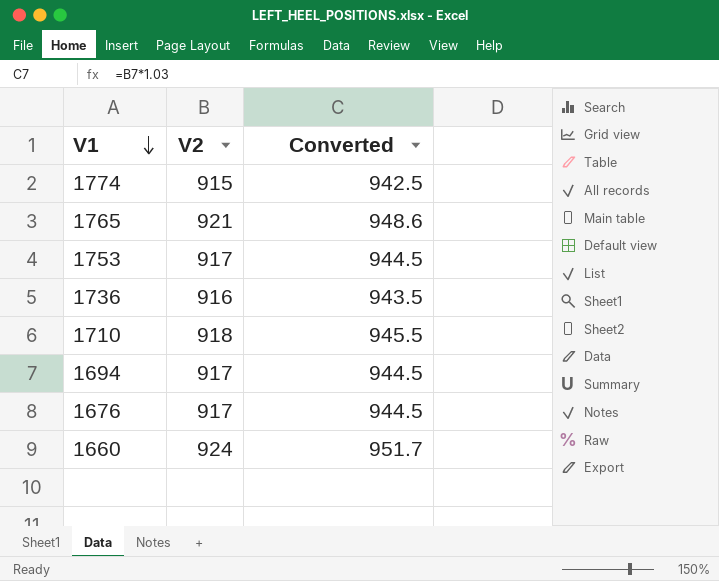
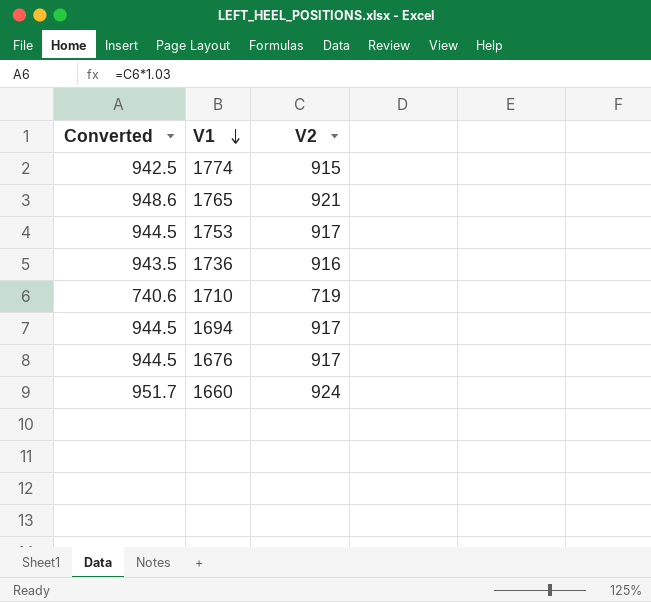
column Converted | position: 3 -> 1
1710 | Converted: 945.5 -> 740.6
1710 | V2: 918 -> 719

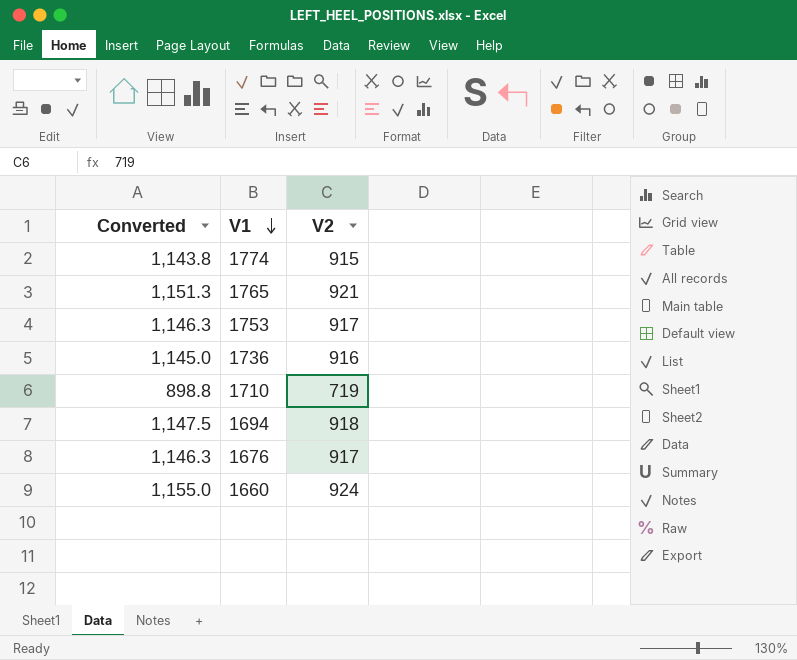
column Converted | formula: [V2] * 1.03 -> [V2] * 1.25
1694 | V2: 917 -> 918

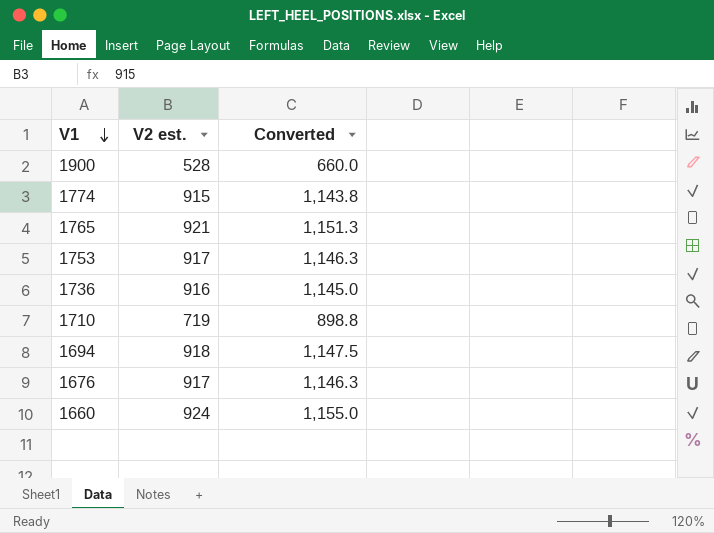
column name: V2 -> V2 est.
column Converted | position: 1 -> 3
row 1900: none -> 528 | 660.0

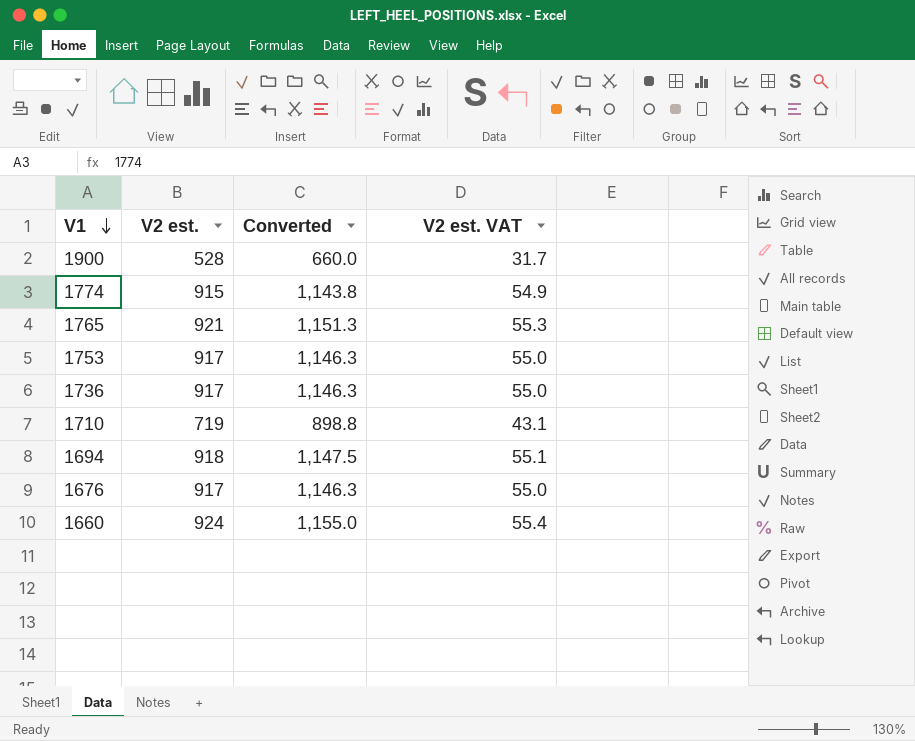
column V2 est. VAT | formula: none -> [V2 est.] * 0.06
1736 | V2 est.: 916 -> 917
1736 | Converted: 1,145.0 -> 1,146.3

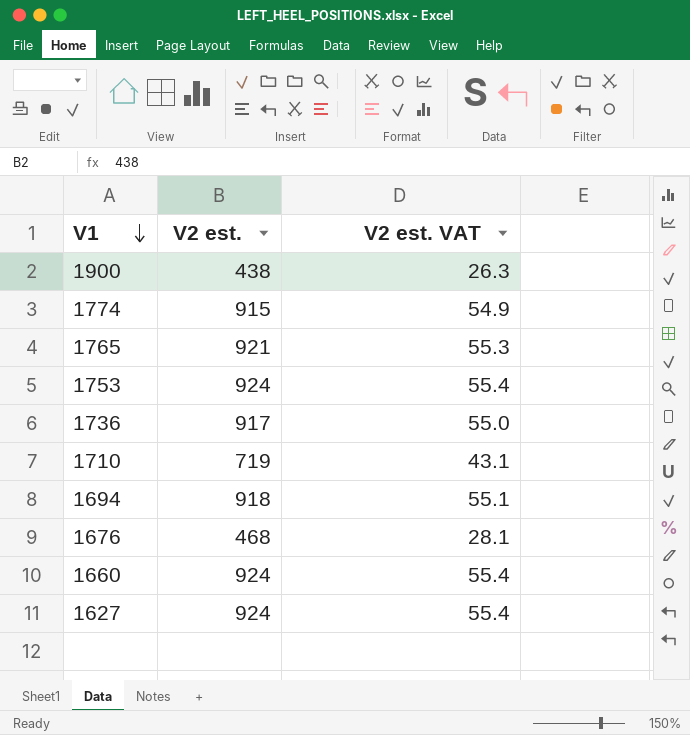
column Converted | formula: [V2 est.] * 1.25 -> none
1900 | V2 est.: 528 -> 438
1900 | V2 est. VAT: 31.7 -> 26.3
1753 | V2 est.: 917 -> 924
1753 | V2 est. VAT: 55.0 -> 55.4
1676 | V2 est.: 917 -> 468
1676 | V2 est. VAT: 55.0 -> 28.1
row 1627: none -> 924 | 55.4

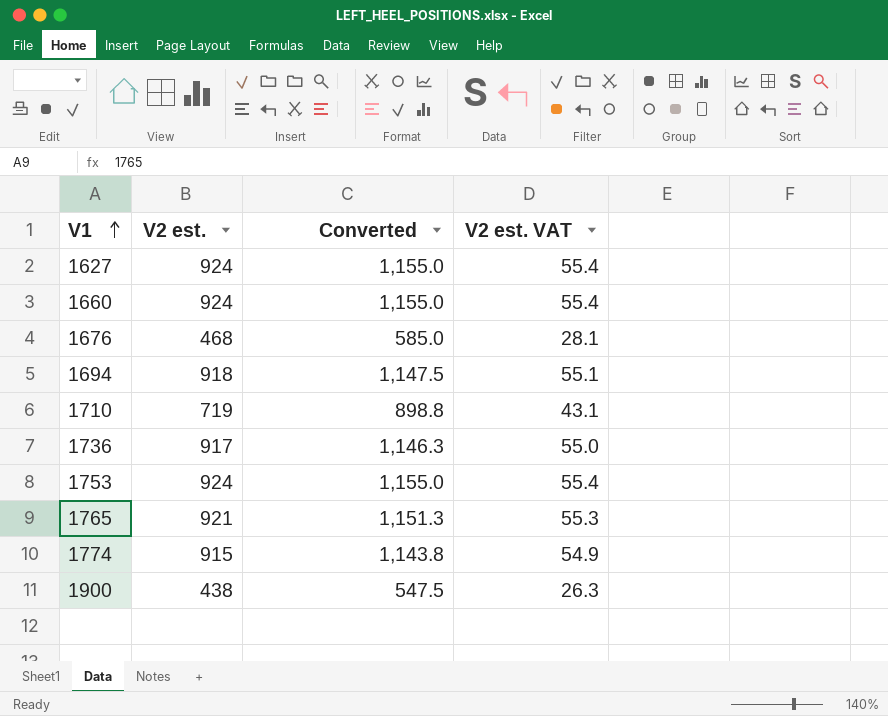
row order: V1 descending -> V1 ascending
column Converted | formula: none -> [V2 est.] * 1.25

